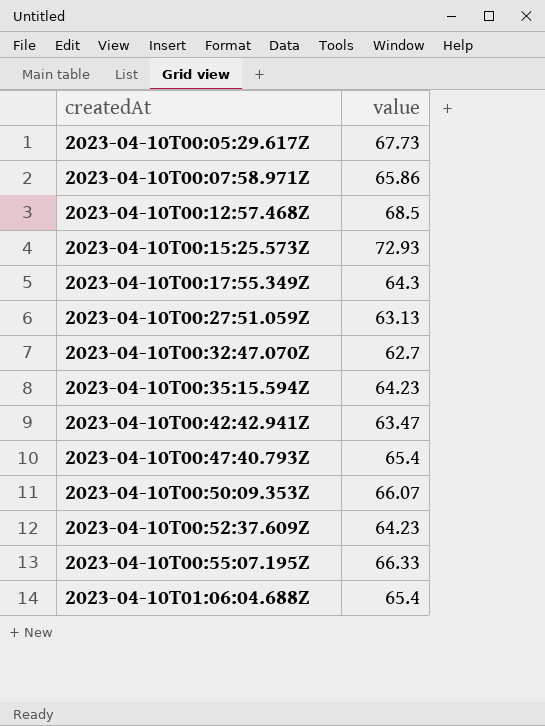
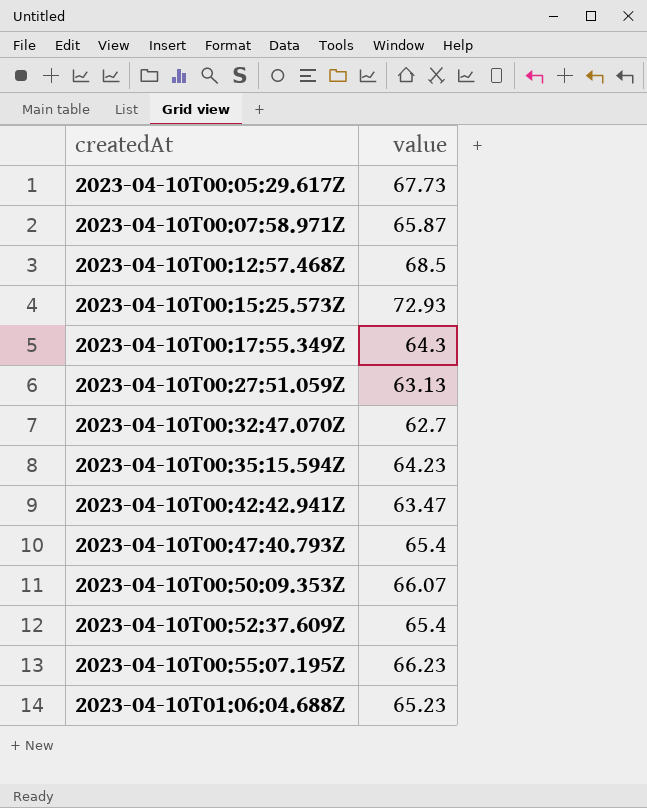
2023-04-10T00:07:58.971Z | value: 65.86 -> 65.87
2023-04-10T00:52:37.609Z | value: 64.23 -> 65.4
2023-04-10T00:55:07.195Z | value: 66.33 -> 66.23
2023-04-10T01:06:04.688Z | value: 65.4 -> 65.23

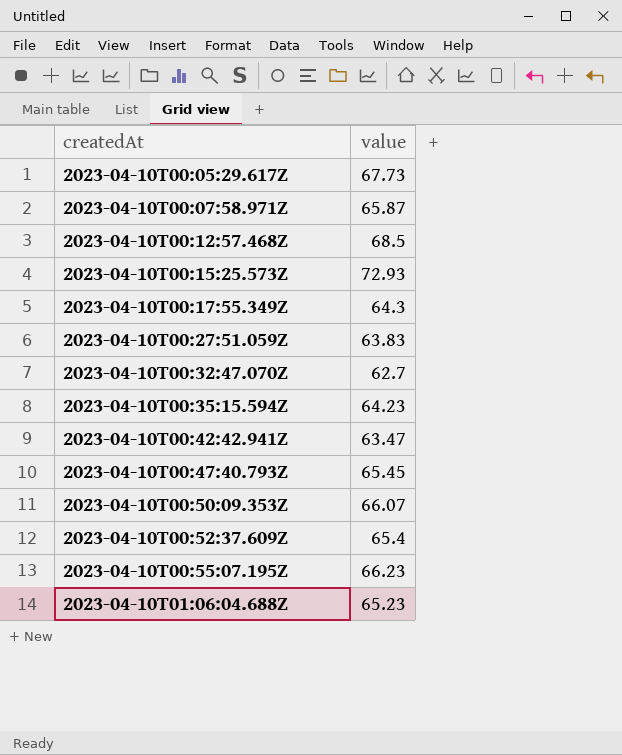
2023-04-10T00:27:51.059Z | value: 63.13 -> 63.83
2023-04-10T00:47:40.793Z | value: 65.4 -> 65.45

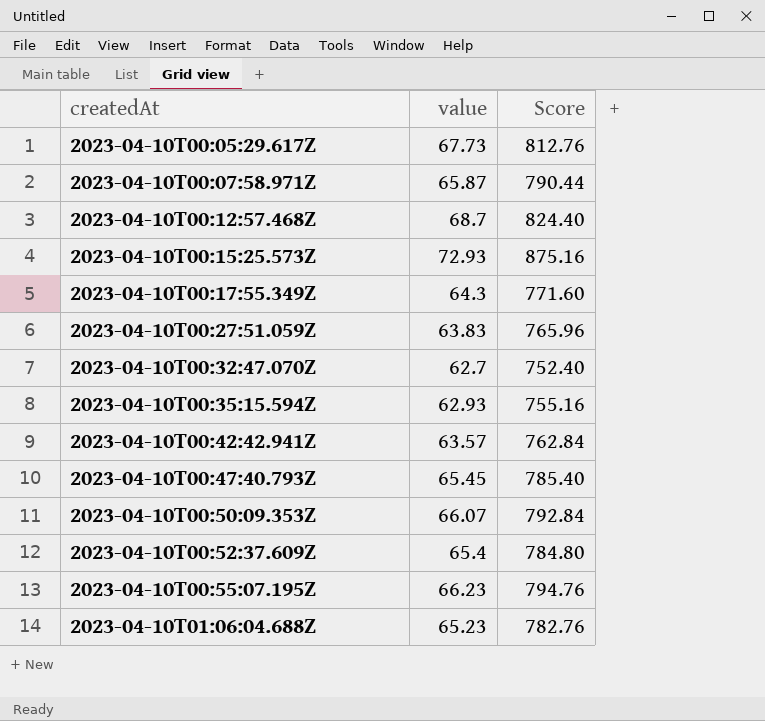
column Score | formula: none -> [value] * 12
2023-04-10T00:12:57.468Z | value: 68.5 -> 68.7
2023-04-10T00:35:15.594Z | value: 64.23 -> 62.93
2023-04-10T00:42:42.941Z | value: 63.47 -> 63.57

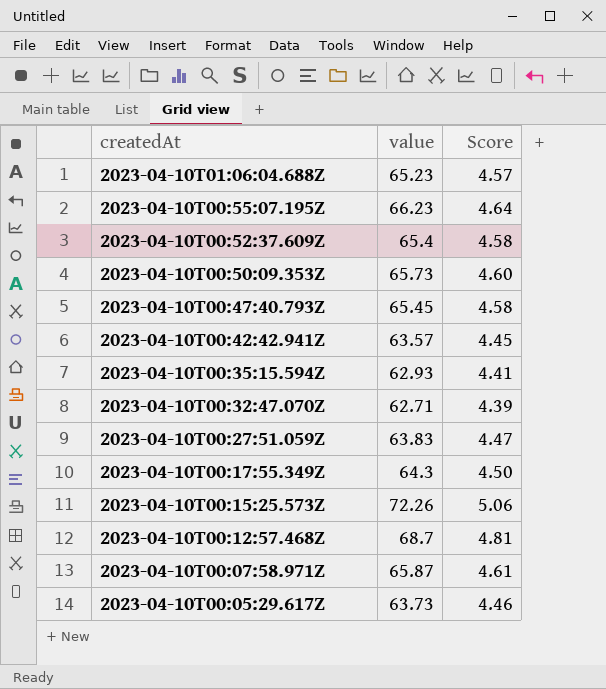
row order: createdAt ascending -> createdAt descending
column Score | formula: [value] * 12 -> [value] * 0.07
2023-04-10T00:50:09.353Z | value: 66.07 -> 65.73
2023-04-10T00:32:47.070Z | value: 62.7 -> 62.71
2023-04-10T00:15:25.573Z | value: 72.93 -> 72.26
2023-04-10T00:05:29.617Z | value: 67.73 -> 63.73

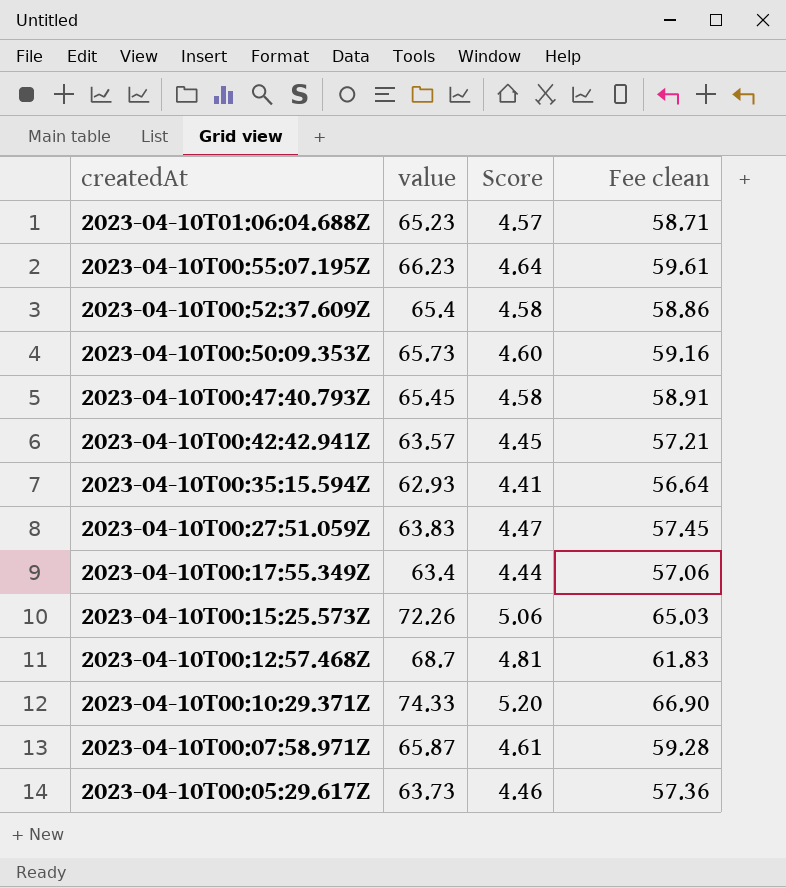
column Fee clean | formula: none -> [value] * 0.9
row 2023-04-10T00:32:47.070Z: 62.71 | 4.39 -> none
2023-04-10T00:17:55.349Z | value: 64.3 -> 63.4
2023-04-10T00:17:55.349Z | Score: 4.50 -> 4.44
row 2023-04-10T00:10:29.371Z: none -> 74.33 | 5.20 | 66.90

